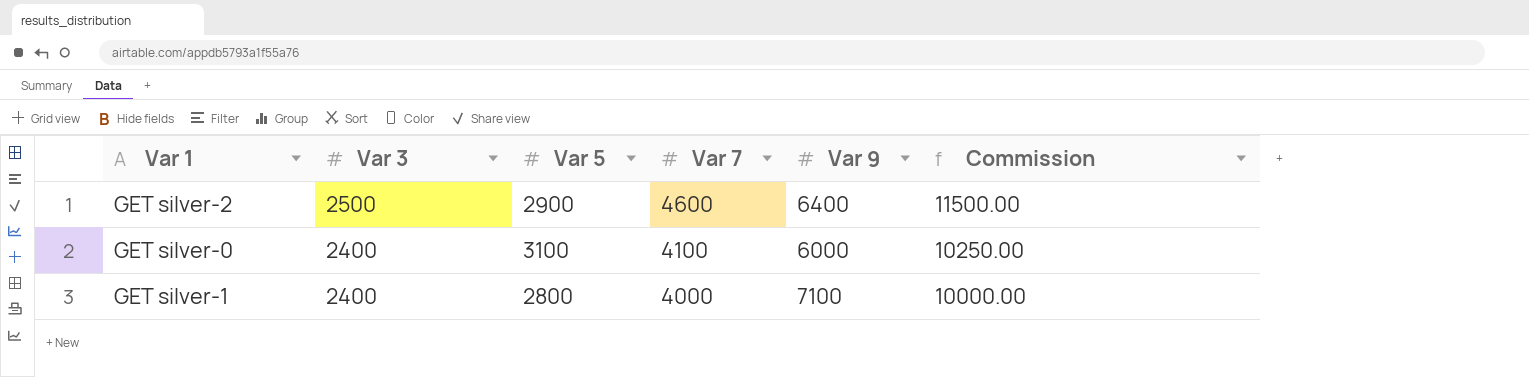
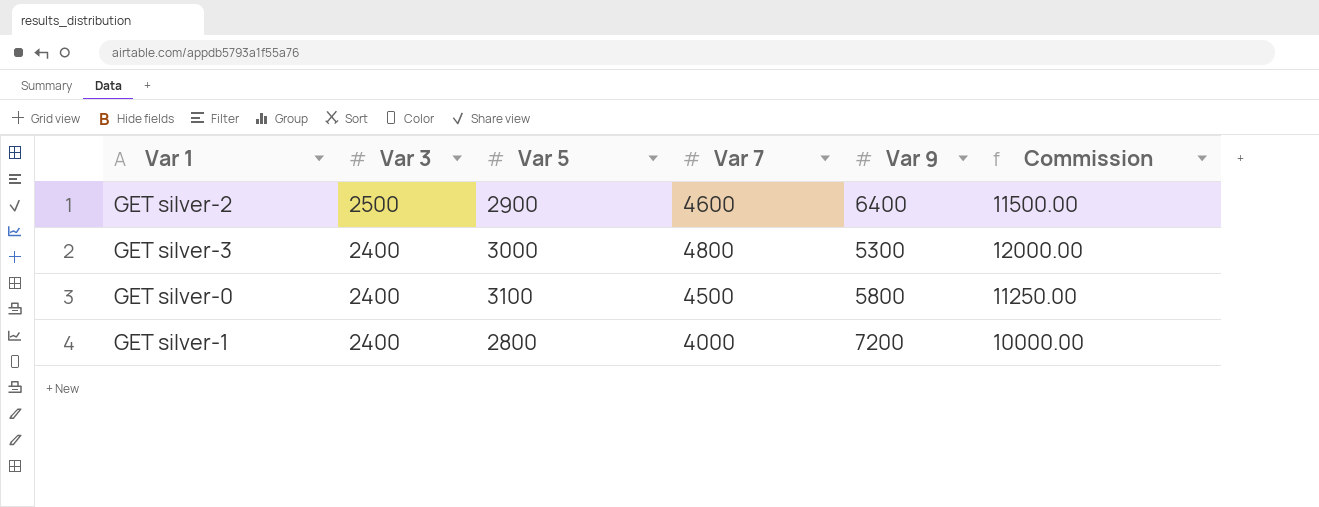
row GET silver-3: none -> 2400 | 3000 | 4800 | 5300 | 12000.00
GET silver-0 | Var 7: 4100 -> 4500
GET silver-0 | Var 9: 6000 -> 5800
GET silver-0 | Commission: 10250.00 -> 11250.00
GET silver-1 | Var 9: 7100 -> 7200

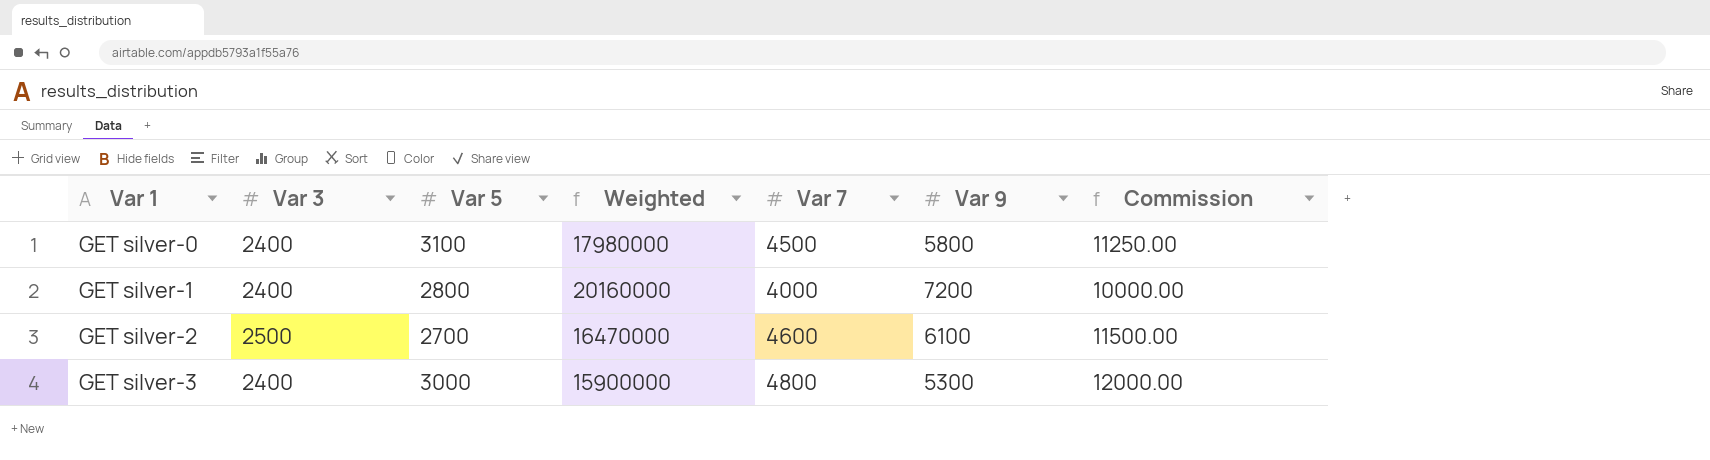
row order: Var 3 descending -> Var 1 ascending
column Weighted | formula: none -> [Var 5] * [Var 9]
GET silver-2 | Var 5: 2900 -> 2700
GET silver-2 | Var 9: 6400 -> 6100

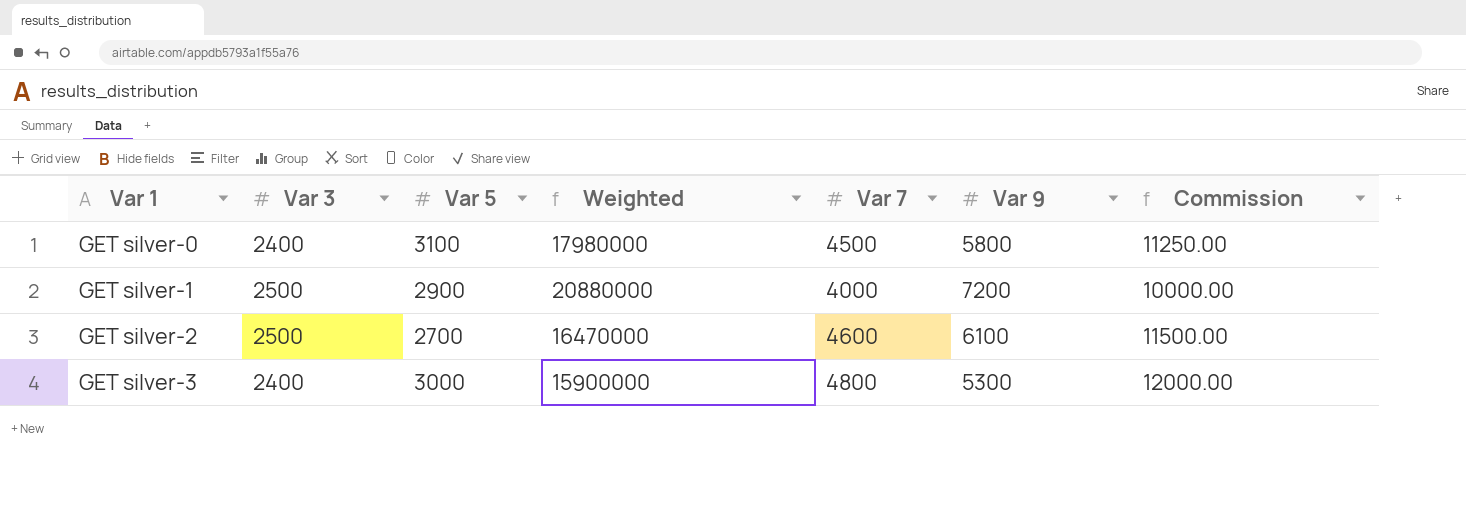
GET silver-1 | Var 3: 2400 -> 2500
GET silver-1 | Var 5: 2800 -> 2900
GET silver-1 | Weighted: 20160000 -> 20880000

